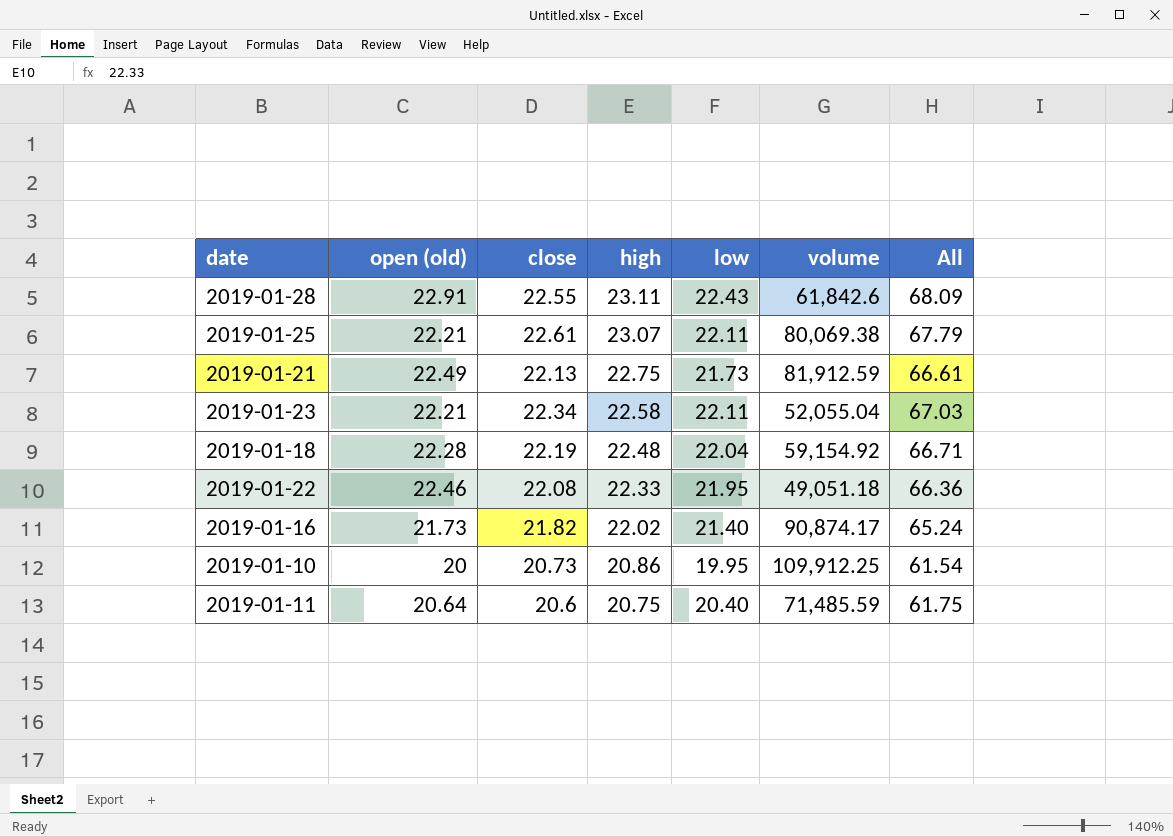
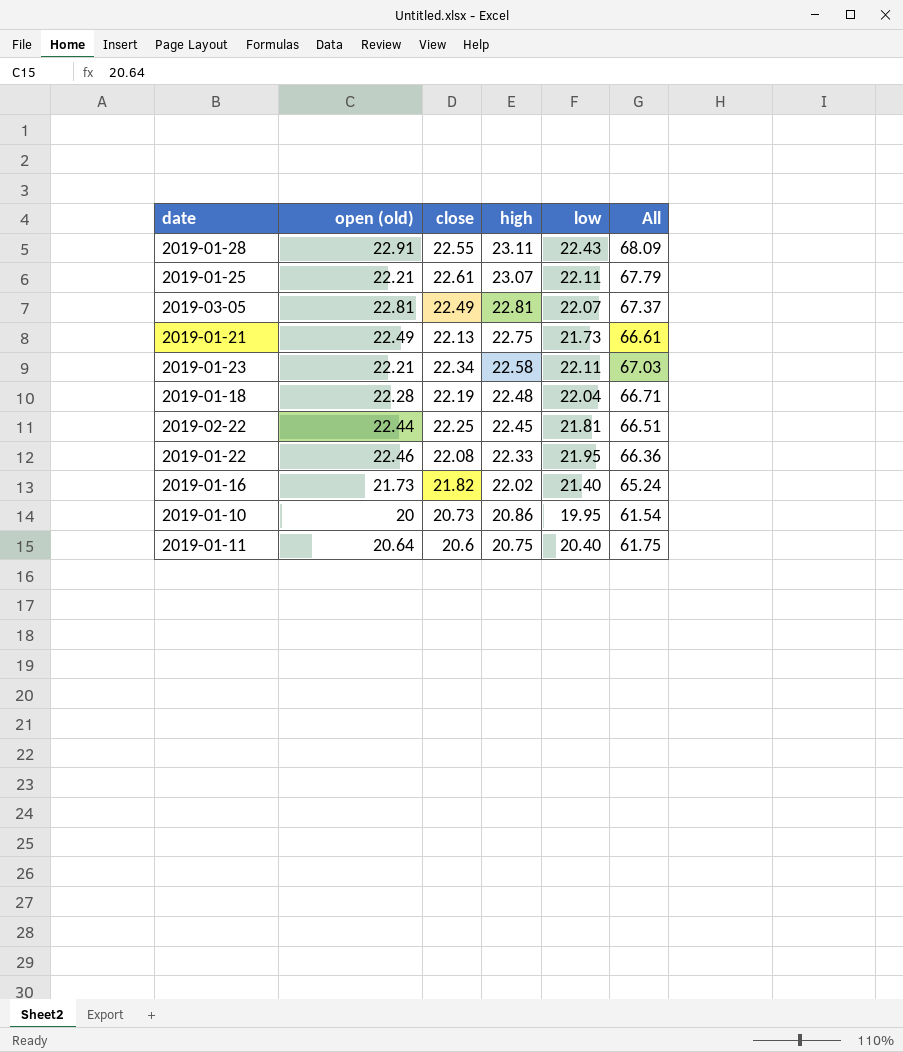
column volume | position: 6 -> none
row 2019-03-05: none -> 22.81 | 22.49 | 22.81 | 22.07 | 67.37
row 2019-02-22: none -> 22.44 | 22.25 | 22.45 | 21.81 | 66.51

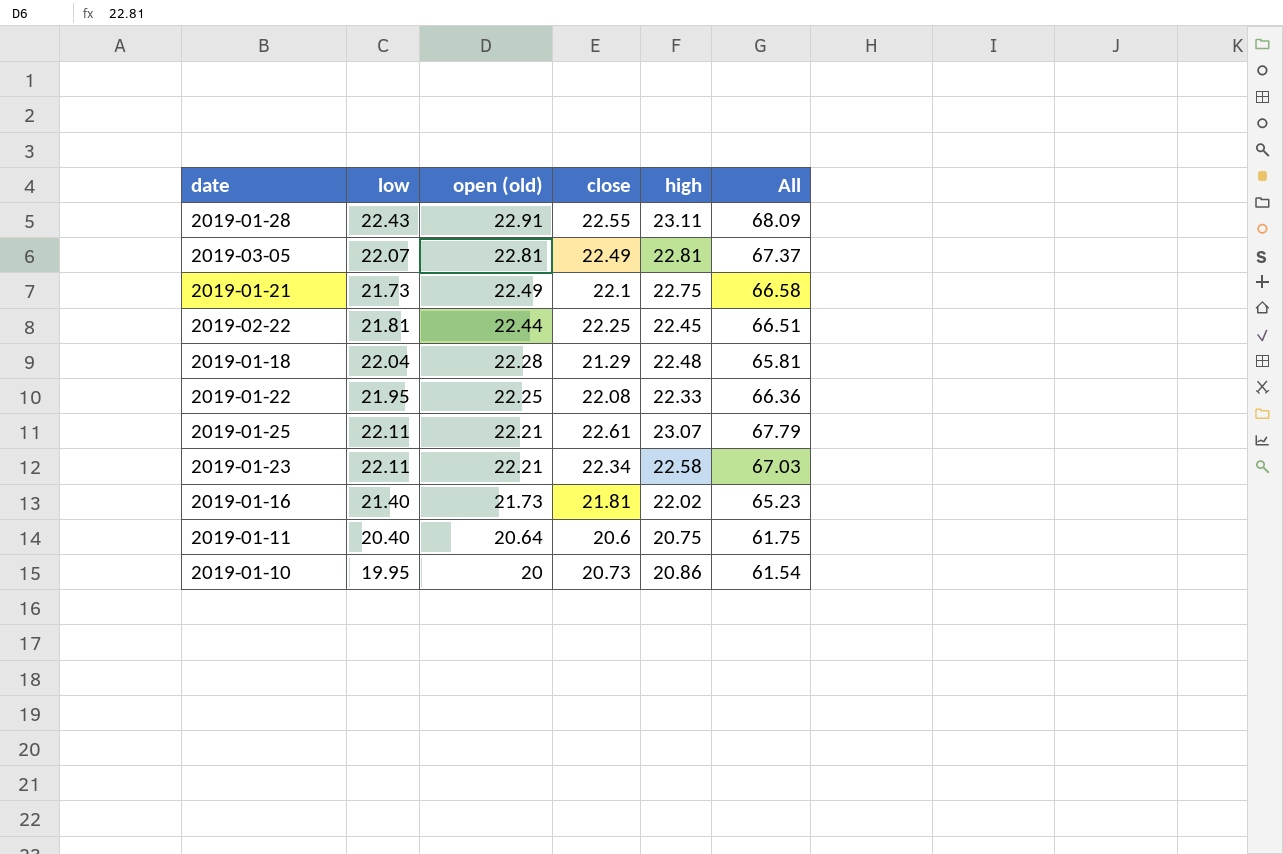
row order: high descending -> open (old) descending
column low | position: 5 -> 2
2019-01-21 | close: 22.13 -> 22.1
2019-01-21 | All: 66.61 -> 66.58
2019-01-18 | close: 22.19 -> 21.29
2019-01-18 | All: 66.71 -> 65.81
2019-01-22 | open (old): 22.46 -> 22.25
2019-01-16 | close: 21.82 -> 21.81
2019-01-16 | All: 65.24 -> 65.23

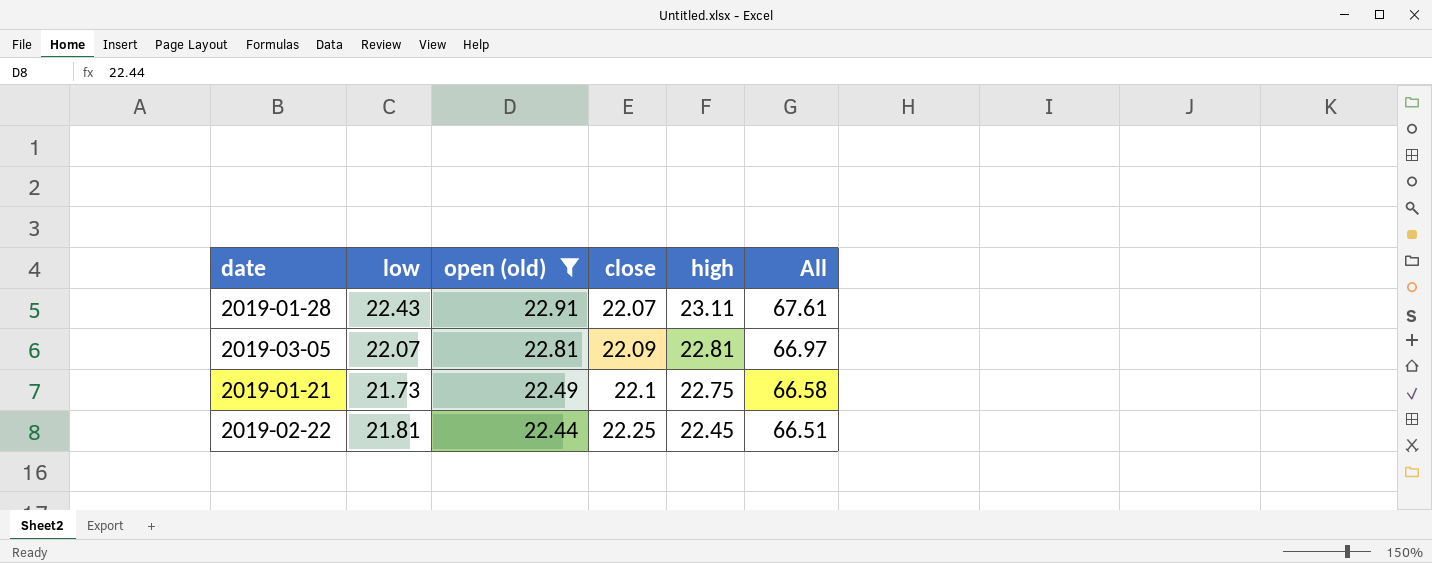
filter: none -> open (old) >= 22.44
2019-01-28 | close: 22.55 -> 22.07
2019-01-28 | All: 68.09 -> 67.61
2019-03-05 | close: 22.49 -> 22.09
2019-03-05 | All: 67.37 -> 66.97

